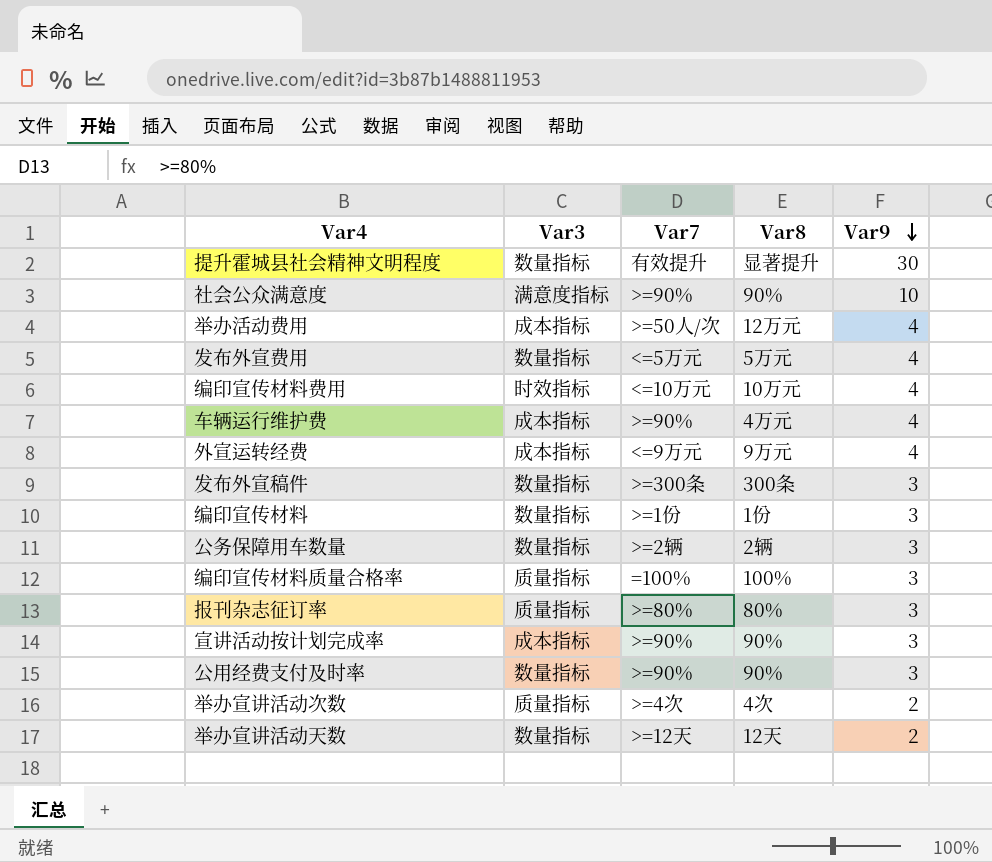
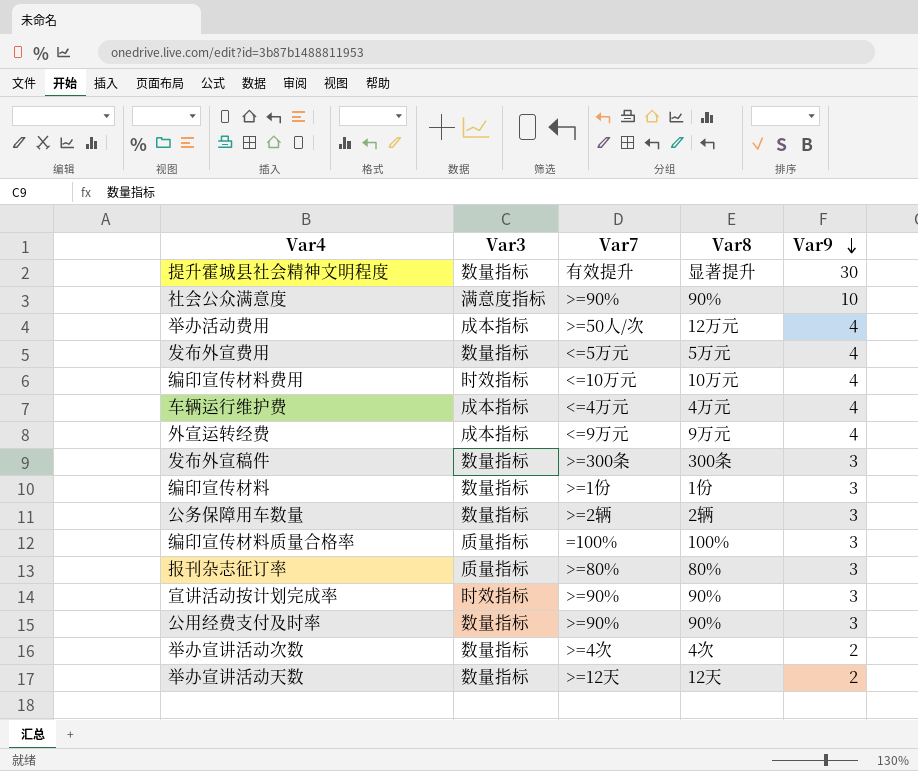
车辆运行维护费 | Var7: >=90% -> <=4万元
宣讲活动按计划完成率 | Var3: 成本指标 -> 时效指标
举办宣讲活动次数 | Var3: 质量指标 -> 数量指标

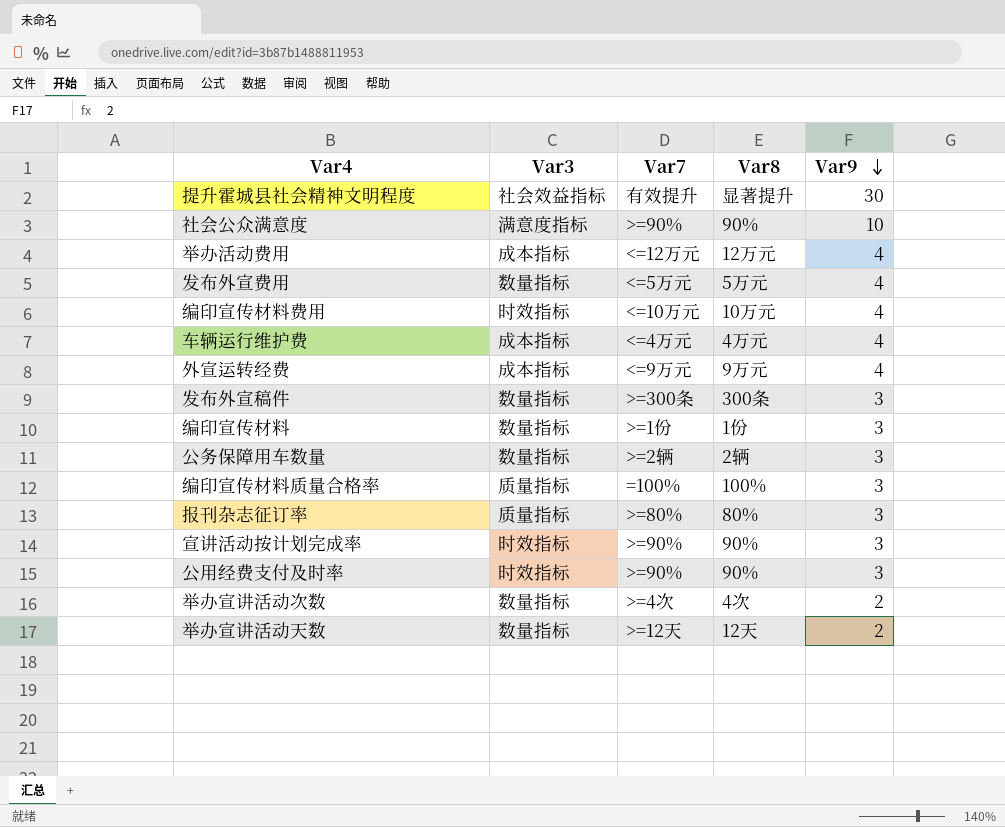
提升霍城县社会精神文明程度 | Var3: 数量指标 -> 社会效益指标
举办活动费用 | Var7: >=50人/次 -> <=12万元
公用经费支付及时率 | Var3: 数量指标 -> 时效指标

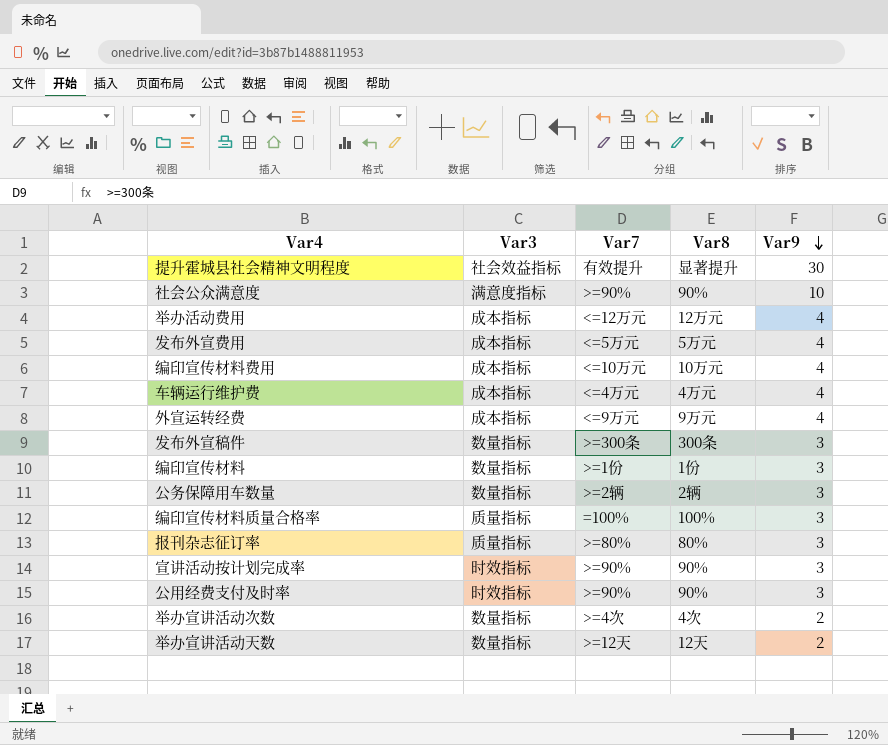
发布外宣费用 | Var3: 数量指标 -> 成本指标
编印宣传材料费用 | Var3: 时效指标 -> 成本指标

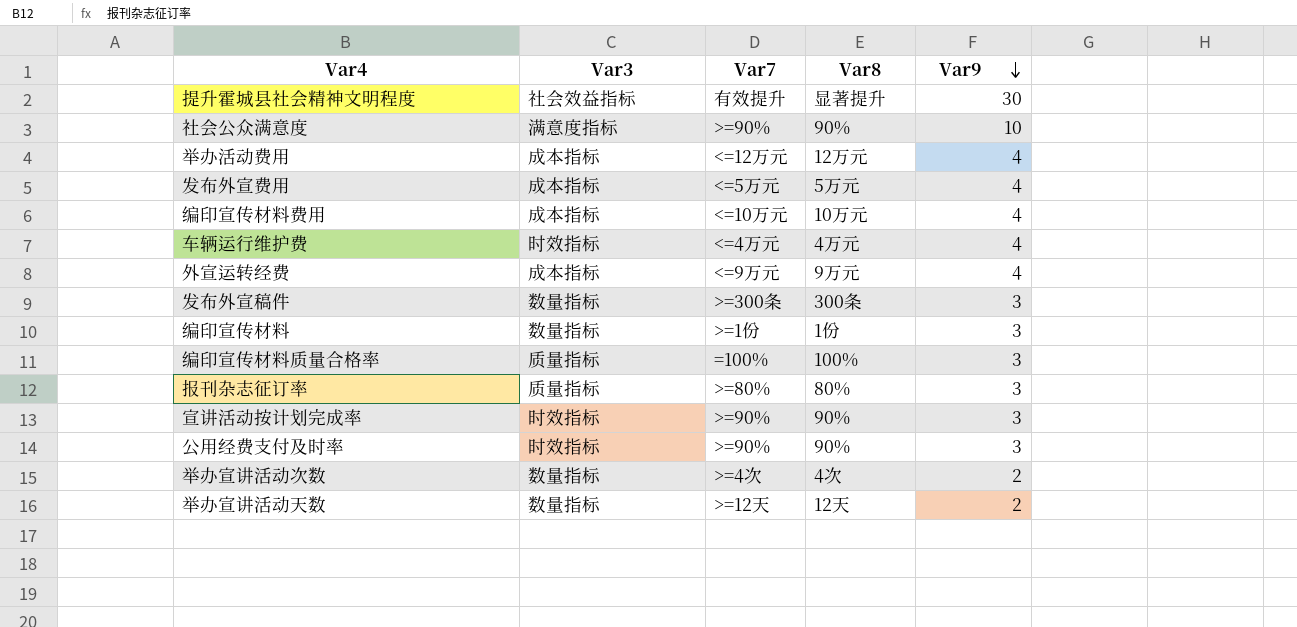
row 公务保障用车数量: 数量指标 | >=2辆 | 2辆 | 3 -> none
车辆运行维护费 | Var3: 成本指标 -> 时效指标

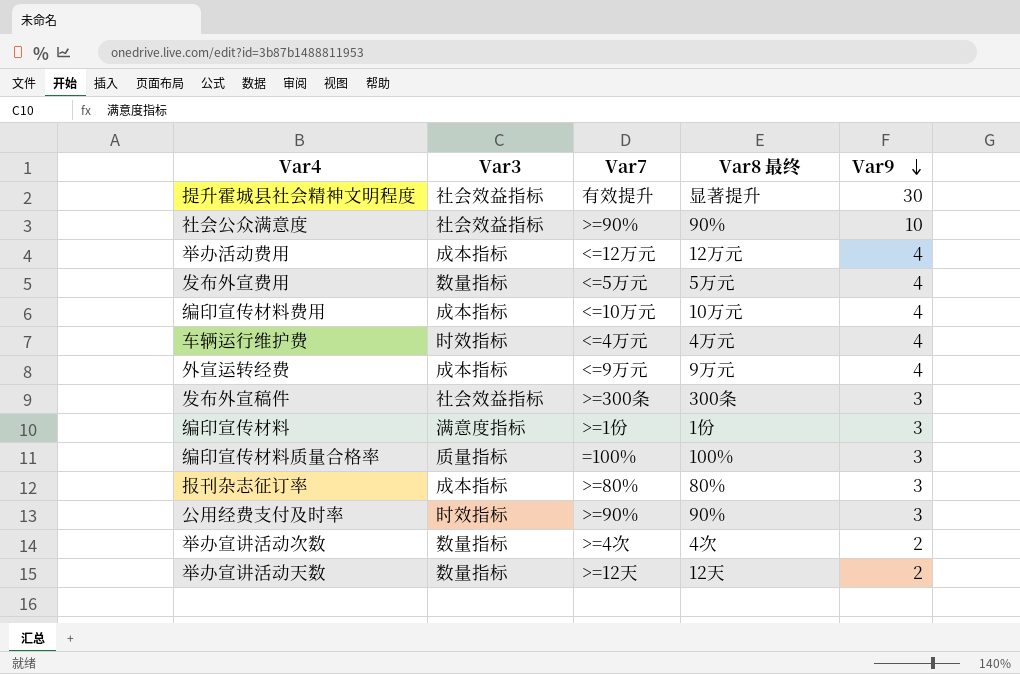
column name: Var8 -> Var8 最终
row 宣讲活动按计划完成率: 时效指标 | >=90% | 90% | 3 -> none
社会公众满意度 | Var3: 满意度指标 -> 社会效益指标
发布外宣费用 | Var3: 成本指标 -> 数量指标
发布外宣稿件 | Var3: 数量指标 -> 社会效益指标
编印宣传材料 | Var3: 数量指标 -> 满意度指标
报刊杂志征订率 | Var3: 质量指标 -> 成本指标

